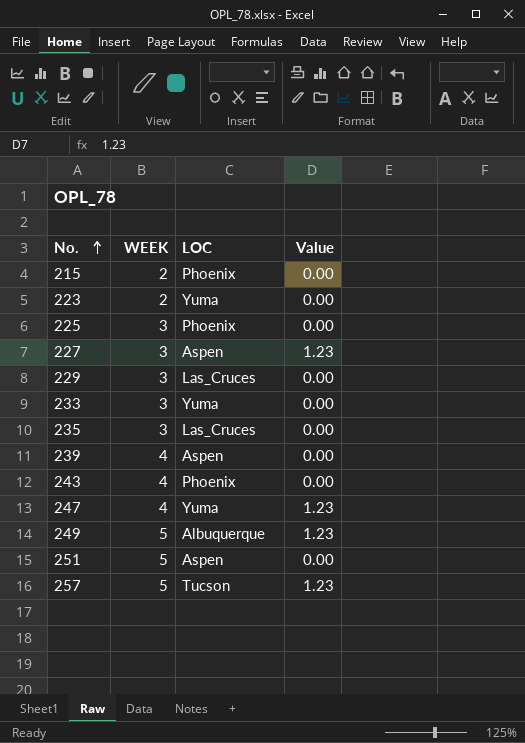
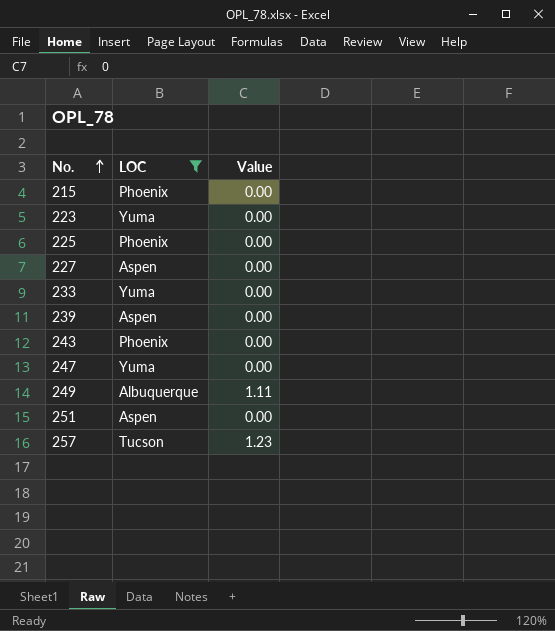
filter: none -> LOC != Las_Cruces
column WEEK | position: 2 -> none
227 | Value: 1.23 -> 0.00
247 | Value: 1.23 -> 0.00
249 | Value: 1.23 -> 1.11

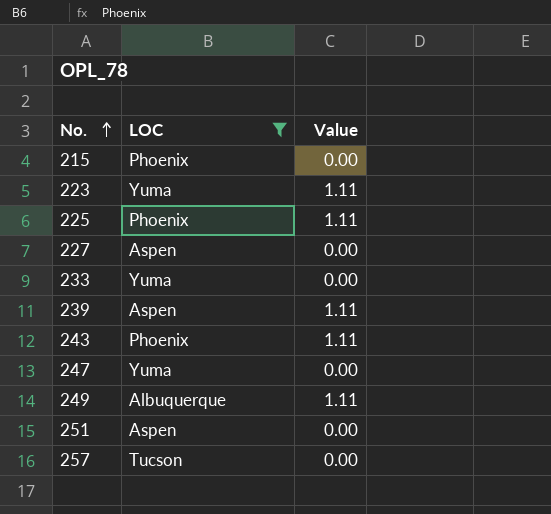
223 | Value: 0.00 -> 1.11
225 | Value: 0.00 -> 1.11
239 | Value: 0.00 -> 1.11
243 | Value: 0.00 -> 1.11
257 | Value: 1.23 -> 0.00

